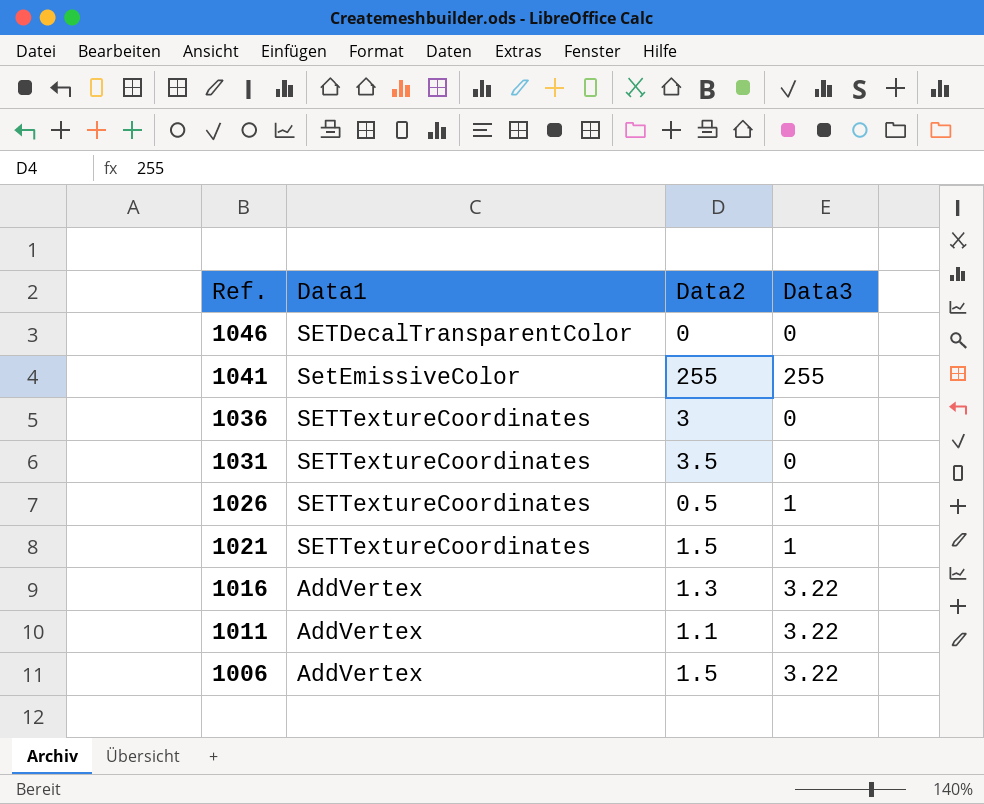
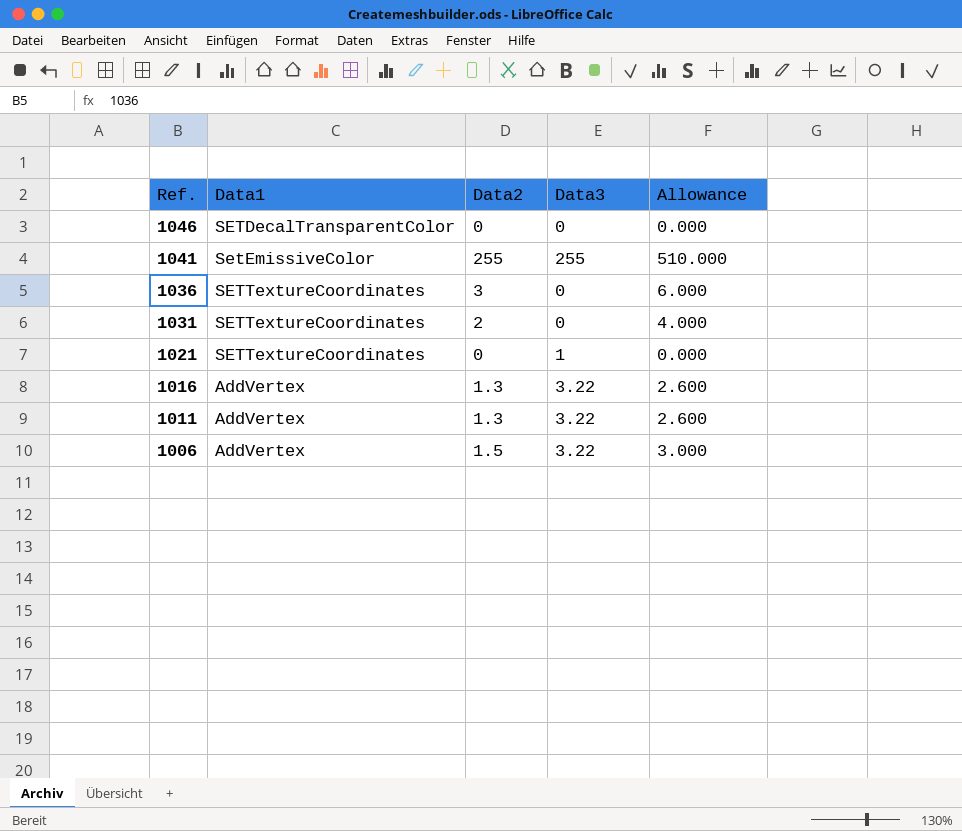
column Allowance | formula: none -> [Data2] * 2
row 1026: SETTextureCoordinates | 0.5 | 1 -> none
1031 | Data2: 3.5 -> 2
1021 | Data2: 1.5 -> 0
1011 | Data2: 1.1 -> 1.3

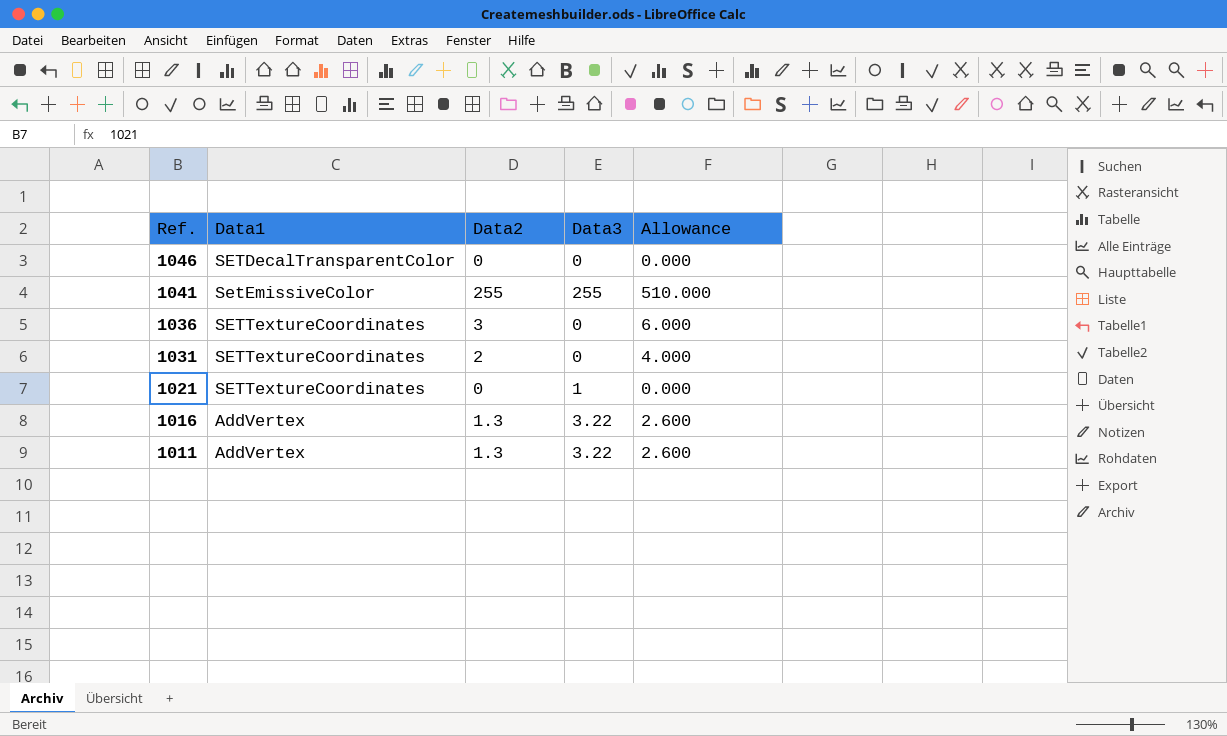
row 1006: AddVertex | 1.5 | 3.22 | 3.000 -> none

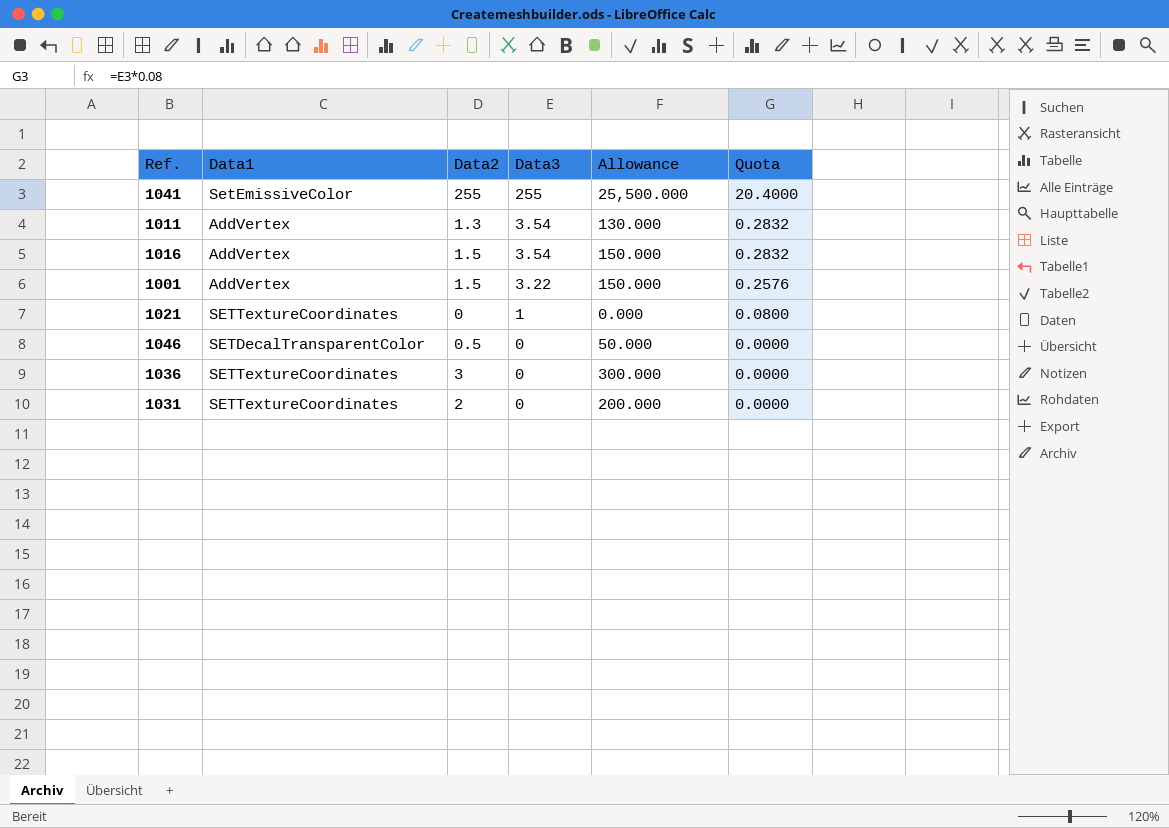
row order: Ref. descending -> Data3 descending
column Allowance | formula: [Data2] * 2 -> [Data2] * 100
column Quota | formula: none -> [Data3] * 0.08
1011 | Data3: 3.22 -> 3.54
1016 | Data2: 1.3 -> 1.5
1016 | Data3: 3.22 -> 3.54
row 1001: none -> AddVertex | 1.5 | 3.22 | 150.000 | 0.2576
1046 | Data2: 0 -> 0.5

